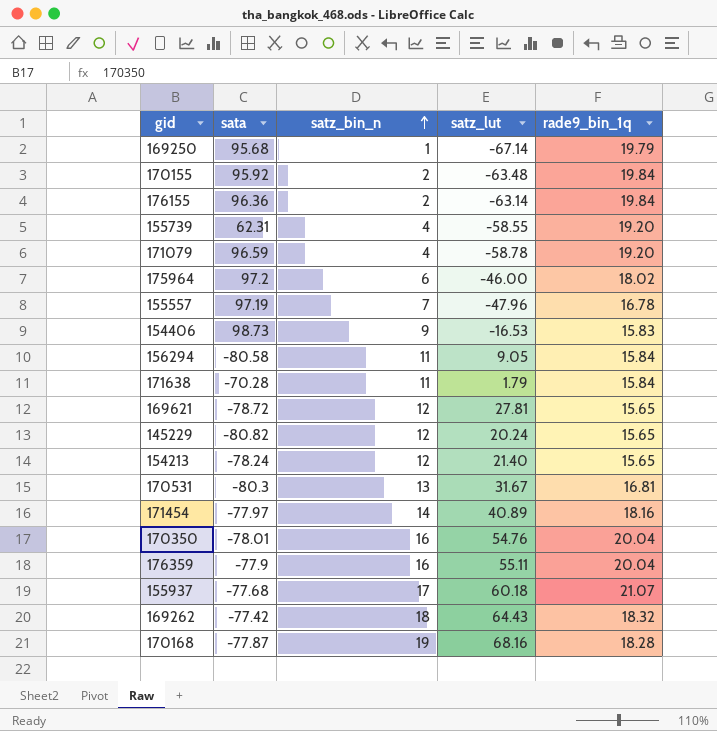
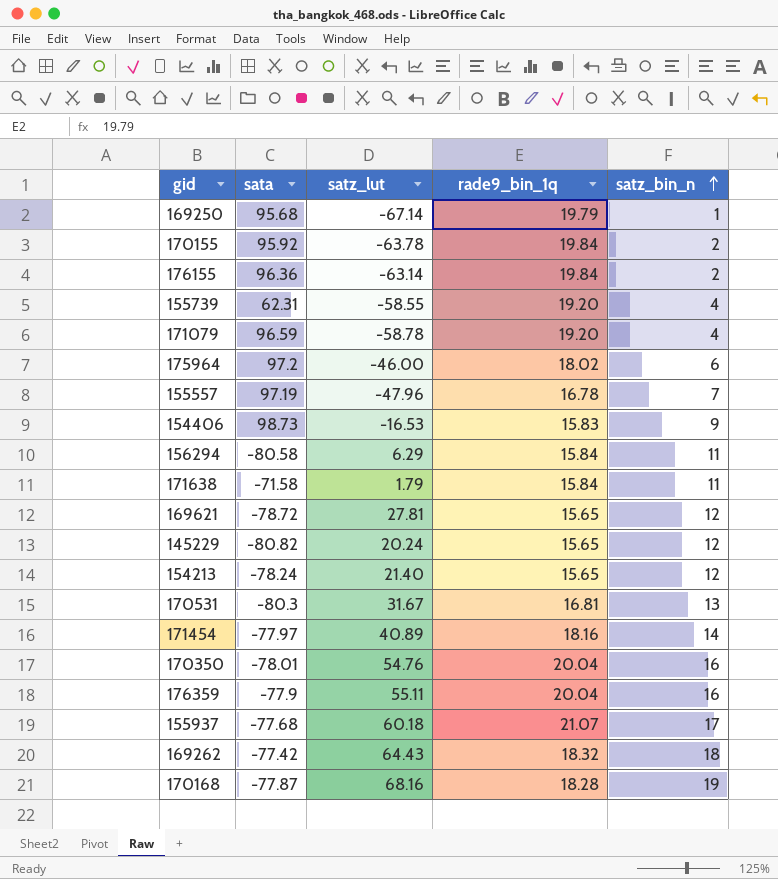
column satz_bin_n | position: 3 -> 5
170155 | satz_lut: -63.48 -> -63.78
156294 | satz_lut: 9.05 -> 6.29
171638 | sata: -70.28 -> -71.58

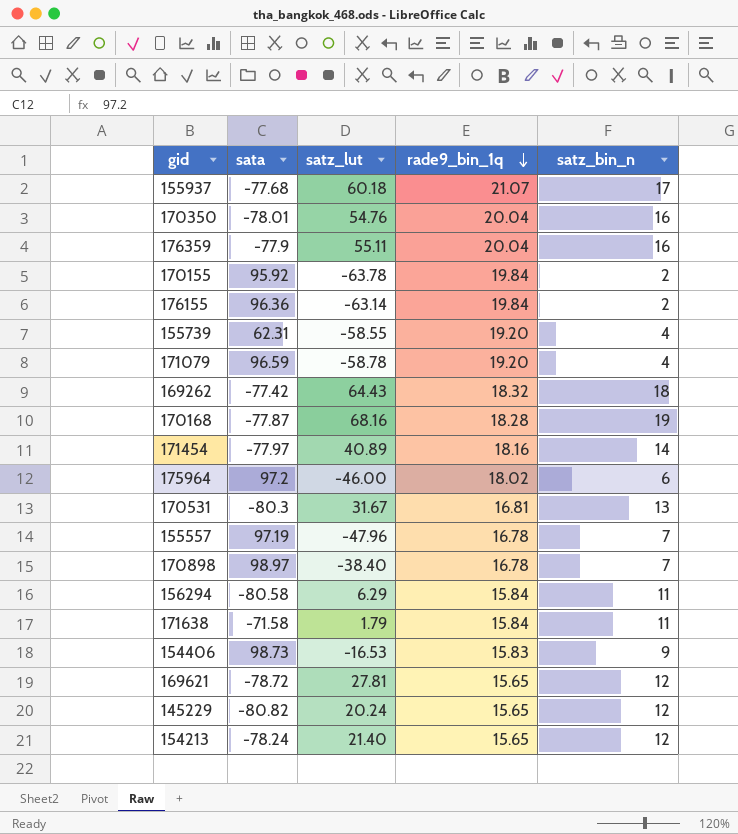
row order: satz_bin_n ascending -> rade9_bin_1q descending
row 169250: 95.68 | -67.14 | 19.79 | 1 -> none
row 170898: none -> 98.97 | -38.40 | 16.78 | 7

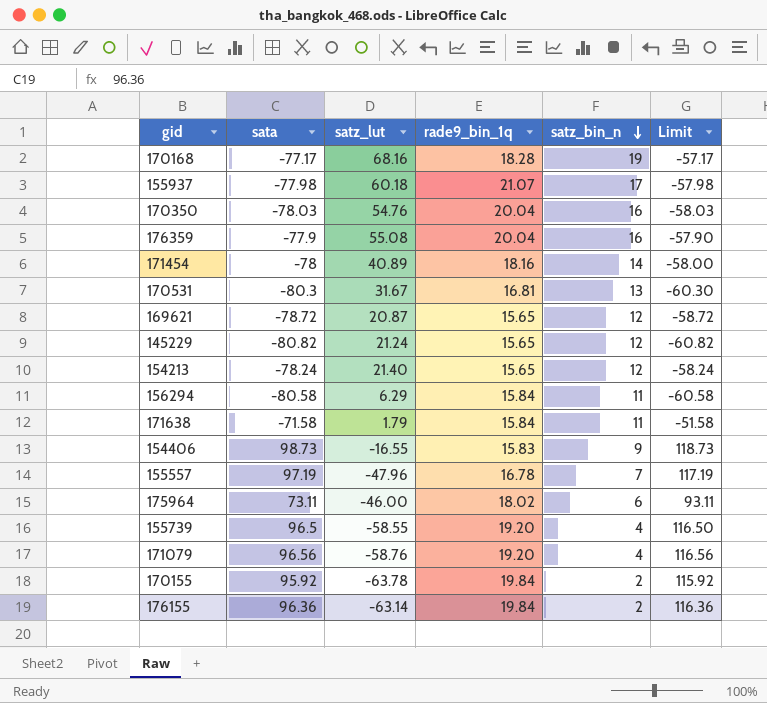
row order: rade9_bin_1q descending -> satz_bin_n descending
column Limit | formula: none -> [sata] + 20
row 169262: -77.42 | 64.43 | 18.32 | 18 -> none
row 170898: 98.97 | -38.40 | 16.78 | 7 -> none
170168 | sata: -77.87 -> -77.17
155937 | sata: -77.68 -> -77.98
170350 | sata: -78.01 -> -78.03
176359 | satz_lut: 55.11 -> 55.08
171454 | sata: -77.97 -> -78
169621 | satz_lut: 27.81 -> 20.87
145229 | satz_lut: 20.24 -> 21.24
154406 | satz_lut: -16.53 -> -16.55
175964 | sata: 97.2 -> 73.11
155739 | sata: 62.31 -> 96.5
171079 | sata: 96.59 -> 96.56
171079 | satz_lut: -58.78 -> -58.76

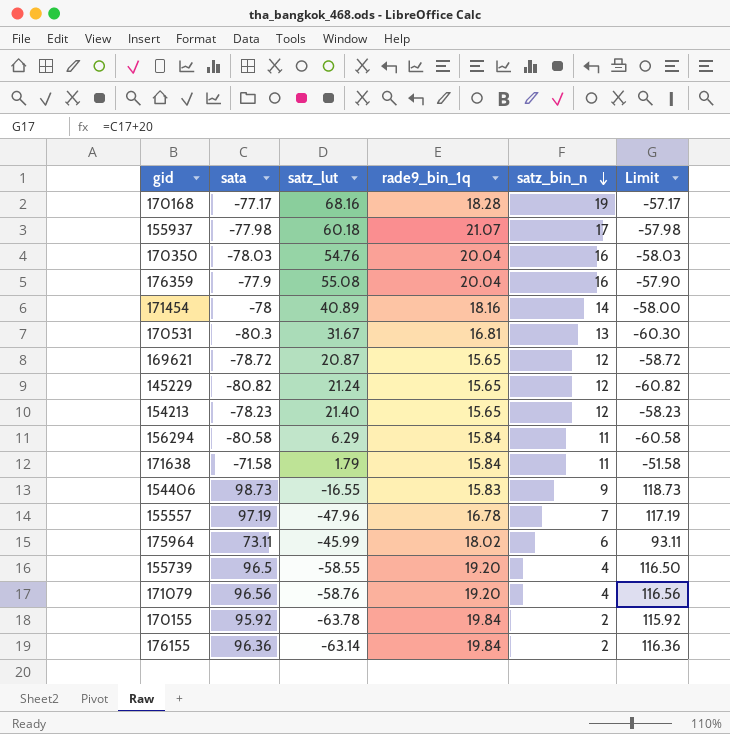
154213 | sata: -78.24 -> -78.23
154213 | Limit: -58.24 -> -58.23
175964 | satz_lut: -46.00 -> -45.99

